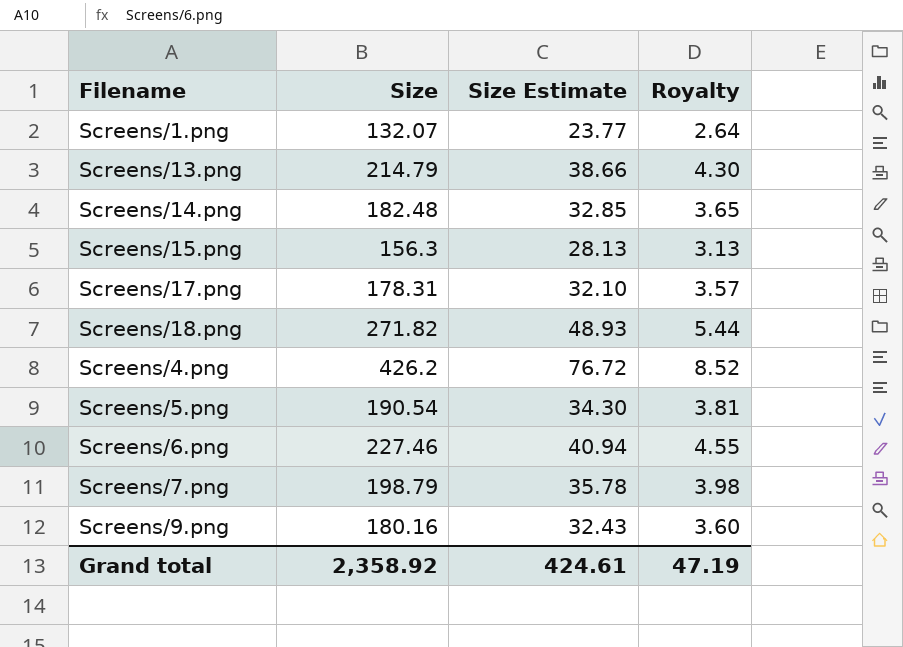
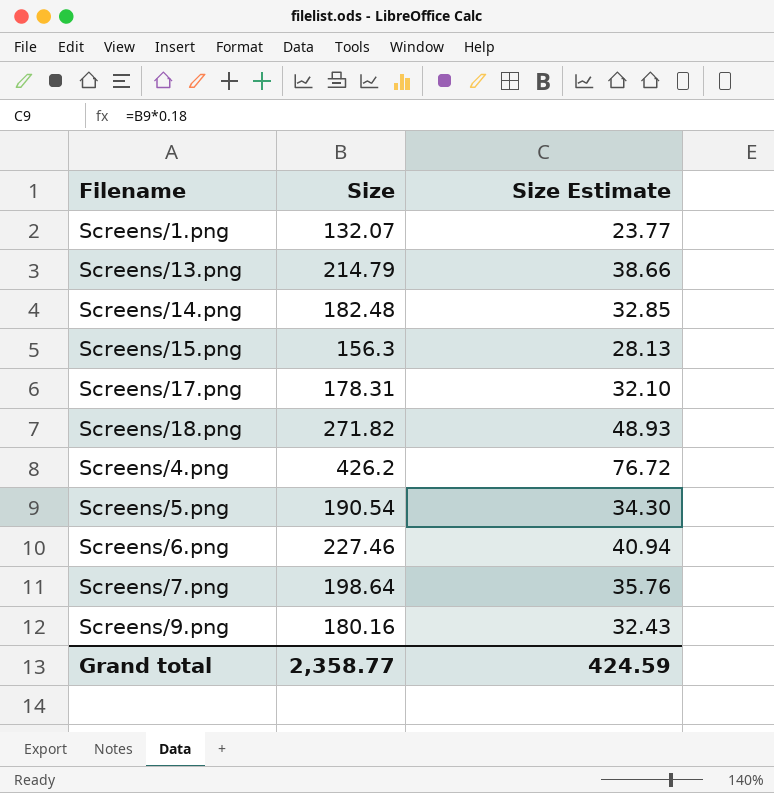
column Royalty | formula: [Size] * 0.02 -> none
Screens/7.png | Size: 198.79 -> 198.64
Screens/7.png | Size Estimate: 35.78 -> 35.76
Grand total | Size: 2,358.92 -> 2,358.77
Grand total | Size Estimate: 424.61 -> 424.59

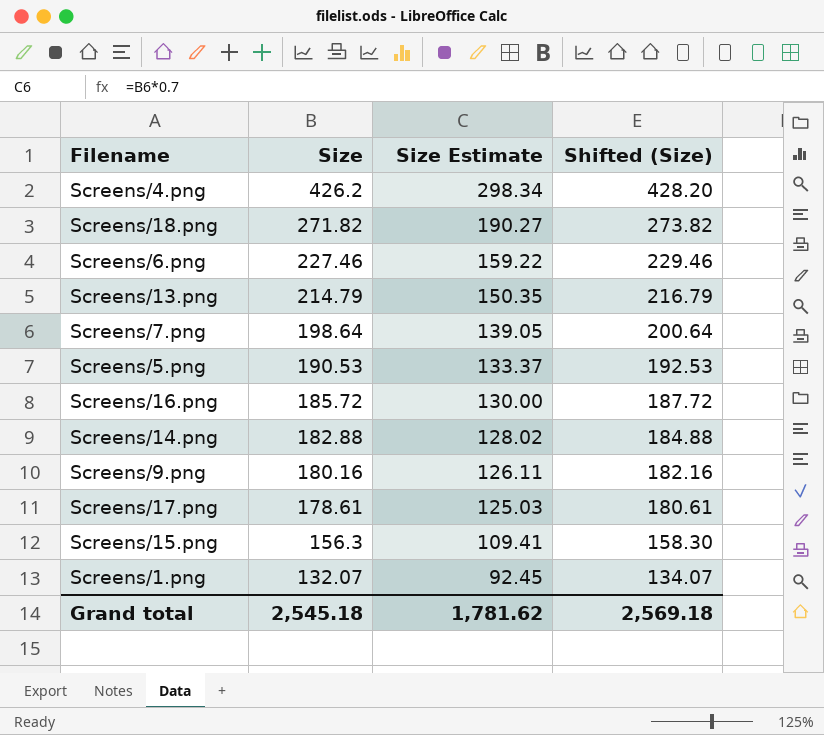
row order: none -> Size descending
column Size Estimate | formula: [Size] * 0.18 -> [Size] * 0.7
column Shifted (Size) | formula: none -> [Size] + 2
Screens/5.png | Size: 190.54 -> 190.53
row Screens/16.png: none -> 185.72 | 130.00 | 187.72
Screens/14.png | Size: 182.48 -> 182.88
Screens/17.png | Size: 178.31 -> 178.61
Grand total | Size: 2,358.77 -> 2,545.18
Grand total | Size Estimate: 424.59 -> 1,781.62

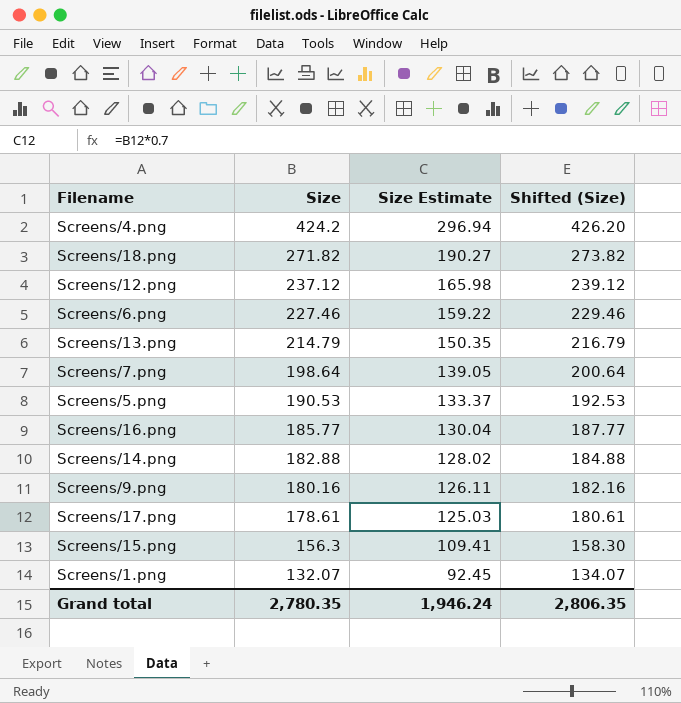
Screens/4.png | Size: 426.2 -> 424.2
Screens/4.png | Size Estimate: 298.34 -> 296.94
Screens/4.png | Shifted (Size): 428.20 -> 426.20
row Screens/12.png: none -> 237.12 | 165.98 | 239.12
Screens/16.png | Size: 185.72 -> 185.77
Screens/16.png | Size Estimate: 130.00 -> 130.04
Screens/16.png | Shifted (Size): 187.72 -> 187.77
Grand total | Size: 2,545.18 -> 2,780.35
Grand total | Size Estimate: 1,781.62 -> 1,946.24
Grand total | Shifted (Size): 2,569.18 -> 2,806.35

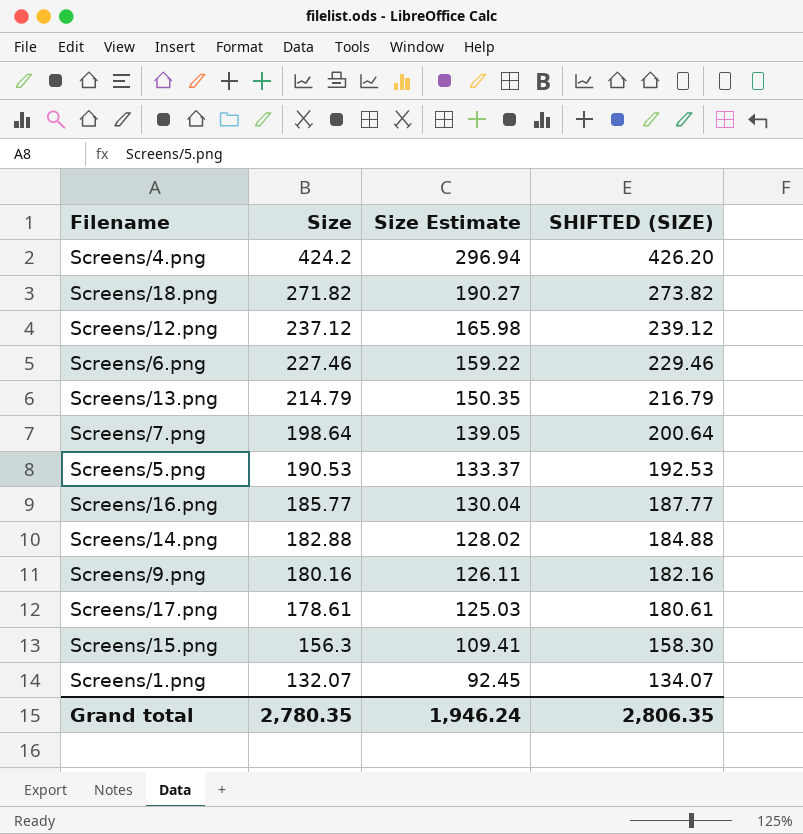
column name: Shifted (Size) -> SHIFTED (SIZE)

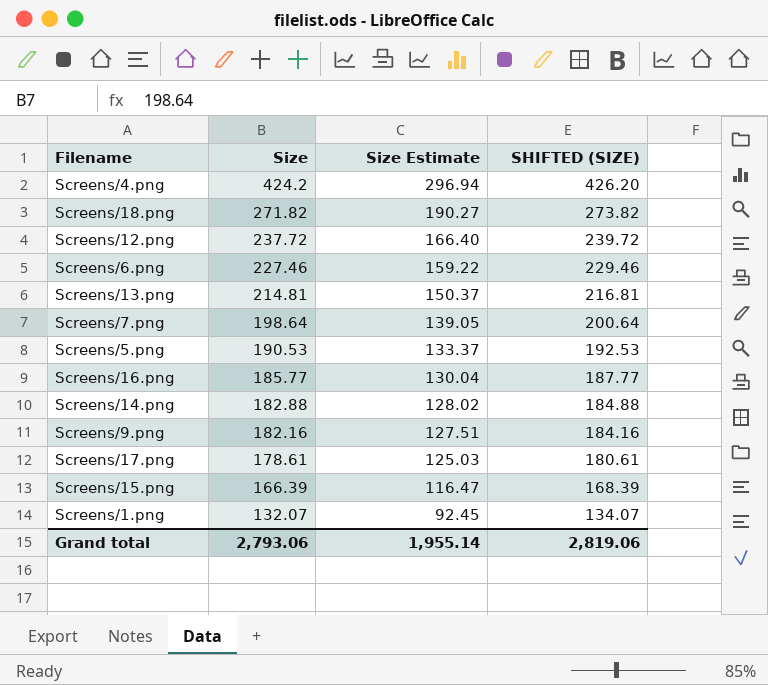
Screens/12.png | Size: 237.12 -> 237.72
Screens/12.png | Size Estimate: 165.98 -> 166.40
Screens/12.png | SHIFTED (SIZE): 239.12 -> 239.72
Screens/13.png | Size: 214.79 -> 214.81
Screens/13.png | Size Estimate: 150.35 -> 150.37
Screens/13.png | SHIFTED (SIZE): 216.79 -> 216.81
Screens/9.png | Size: 180.16 -> 182.16
Screens/9.png | Size Estimate: 126.11 -> 127.51
Screens/9.png | SHIFTED (SIZE): 182.16 -> 184.16
Screens/15.png | Size: 156.3 -> 166.39
Screens/15.png | Size Estimate: 109.41 -> 116.47
Screens/15.png | SHIFTED (SIZE): 158.30 -> 168.39
Grand total | Size: 2,780.35 -> 2,793.06
Grand total | Size Estimate: 1,946.24 -> 1,955.14
Grand total | SHIFTED (SIZE): 2,806.35 -> 2,819.06

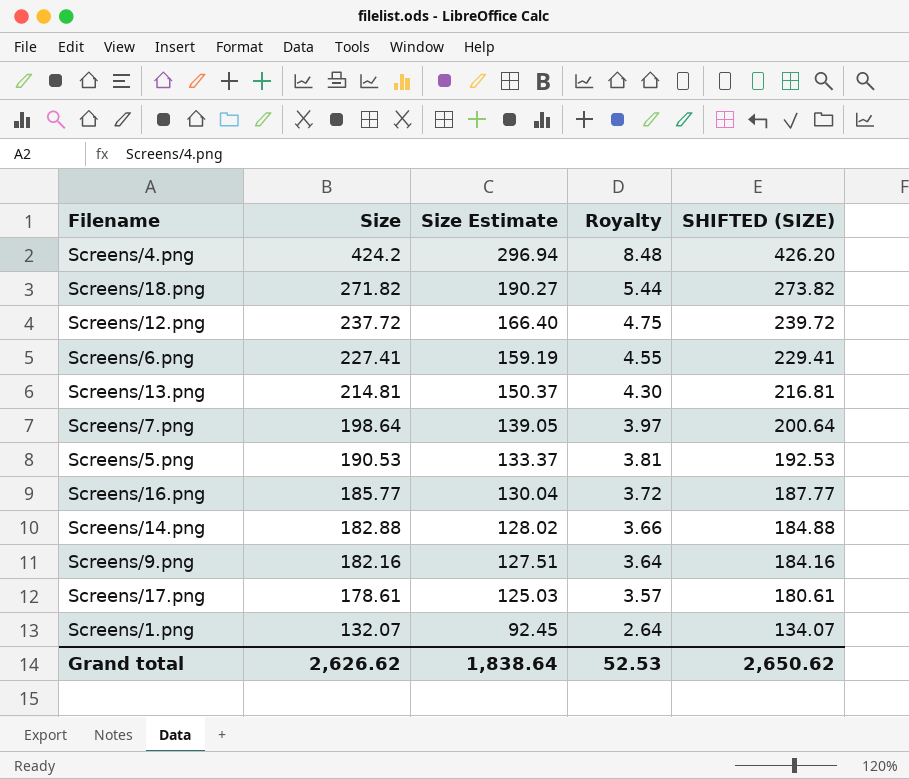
column Royalty | formula: none -> [Size] * 0.02
row Screens/15.png: 166.39 | 116.47 | 168.39 -> none
Screens/6.png | Size: 227.46 -> 227.41
Screens/6.png | Size Estimate: 159.22 -> 159.19
Screens/6.png | SHIFTED (SIZE): 229.46 -> 229.41
Grand total | Size: 2,793.06 -> 2,626.62
Grand total | Size Estimate: 1,955.14 -> 1,838.64
Grand total | SHIFTED (SIZE): 2,819.06 -> 2,650.62

